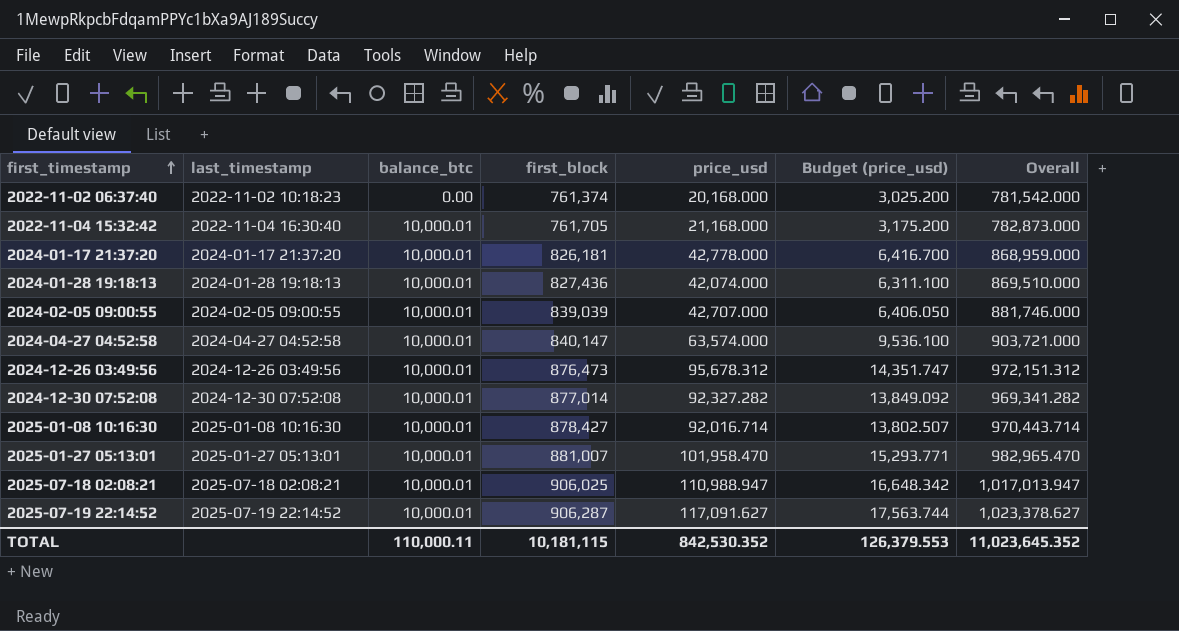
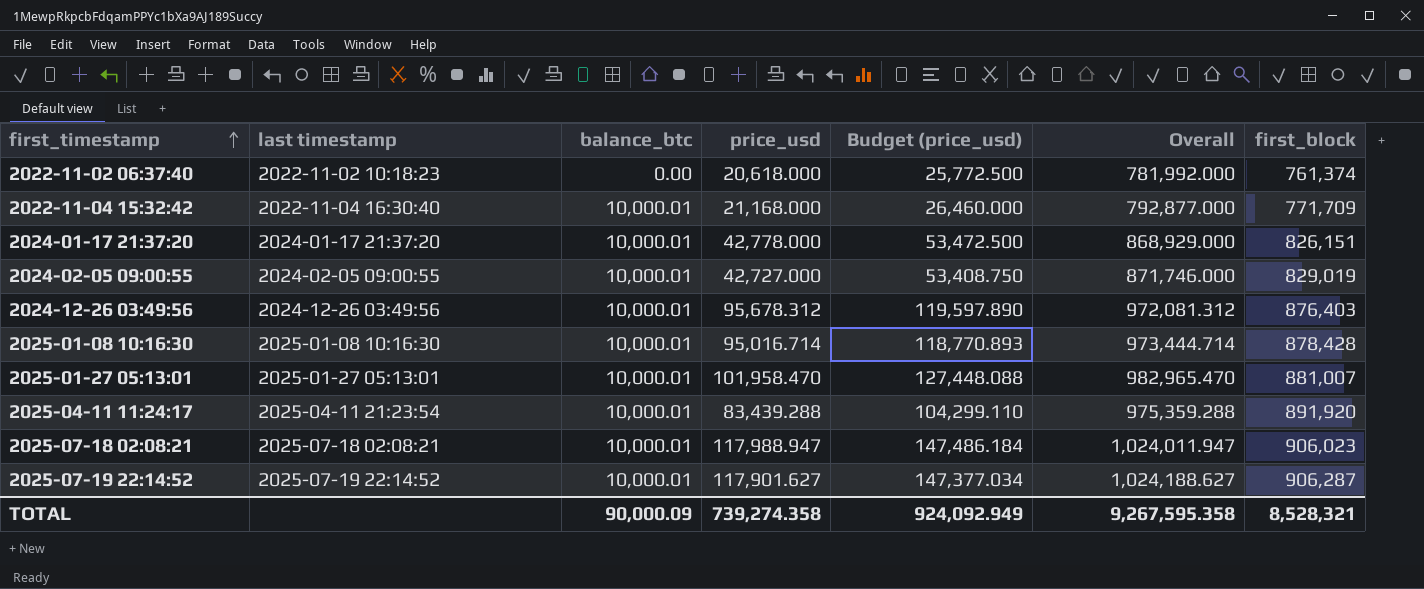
column name: last_timestamp -> last timestamp
column Budget (price_usd) | formula: [price_usd] * 0.15 -> [price_usd] * 1.25
column first_block | position: 4 -> 7
row 2024-01-28 19:18:13: 2024-01-28 19:18:13 | 10,000.01 | 827,436 | 42,074.000 | 6,311.100 | 869,510.000 -> none
row 2024-04-27 04:52:58: 2024-04-27 04:52:58 | 10,000.01 | 840,147 | 63,574.000 | 9,536.100 | 903,721.000 -> none
row 2024-12-30 07:52:08: 2024-12-30 07:52:08 | 10,000.01 | 877,014 | 92,327.282 | 13,849.092 | 969,341.282 -> none
2022-11-02 06:37:40 | price_usd: 20,168.000 -> 20,618.000
2022-11-02 06:37:40 | Overall: 781,542.000 -> 781,992.000
2022-11-04 15:32:42 | Overall: 782,873.000 -> 792,877.000
2022-11-04 15:32:42 | first_block: 761,705 -> 771,709
2024-01-17 21:37:20 | Overall: 868,959.000 -> 868,929.000
2024-01-17 21:37:20 | first_block: 826,181 -> 826,151
2024-02-05 09:00:55 | price_usd: 42,707.000 -> 42,727.000
2024-02-05 09:00:55 | Overall: 881,746.000 -> 871,746.000
2024-02-05 09:00:55 | first_block: 839,039 -> 829,019
2024-12-26 03:49:56 | Overall: 972,151.312 -> 972,081.312
2024-12-26 03:49:56 | first_block: 876,473 -> 876,403
2025-01-08 10:16:30 | price_usd: 92,016.714 -> 95,016.714
2025-01-08 10:16:30 | Overall: 970,443.714 -> 973,444.714
2025-01-08 10:16:30 | first_block: 878,427 -> 878,428
row 2025-04-11 11:24:17: none -> 2025-04-11 21:23:54 | 10,000.01 | 83,439.288 | 104,299.110 | 975,359.288 | 891,920
2025-07-18 02:08:21 | price_usd: 110,988.947 -> 117,988.947
2025-07-18 02:08:21 | Overall: 1,017,013.947 -> 1,024,011.947
2025-07-18 02:08:21 | first_block: 906,025 -> 906,023
2025-07-19 22:14:52 | price_usd: 117,091.627 -> 117,901.627
2025-07-19 22:14:52 | Overall: 1,023,378.627 -> 1,024,188.627
TOTAL | balance_btc: 110,000.11 -> 90,000.09
TOTAL | price_usd: 842,530.352 -> 739,274.358
TOTAL | Budget (price_usd): 126,379.553 -> 924,092.949
TOTAL | Overall: 11,023,645.352 -> 9,267,595.358
TOTAL | first_block: 10,181,115 -> 8,528,321

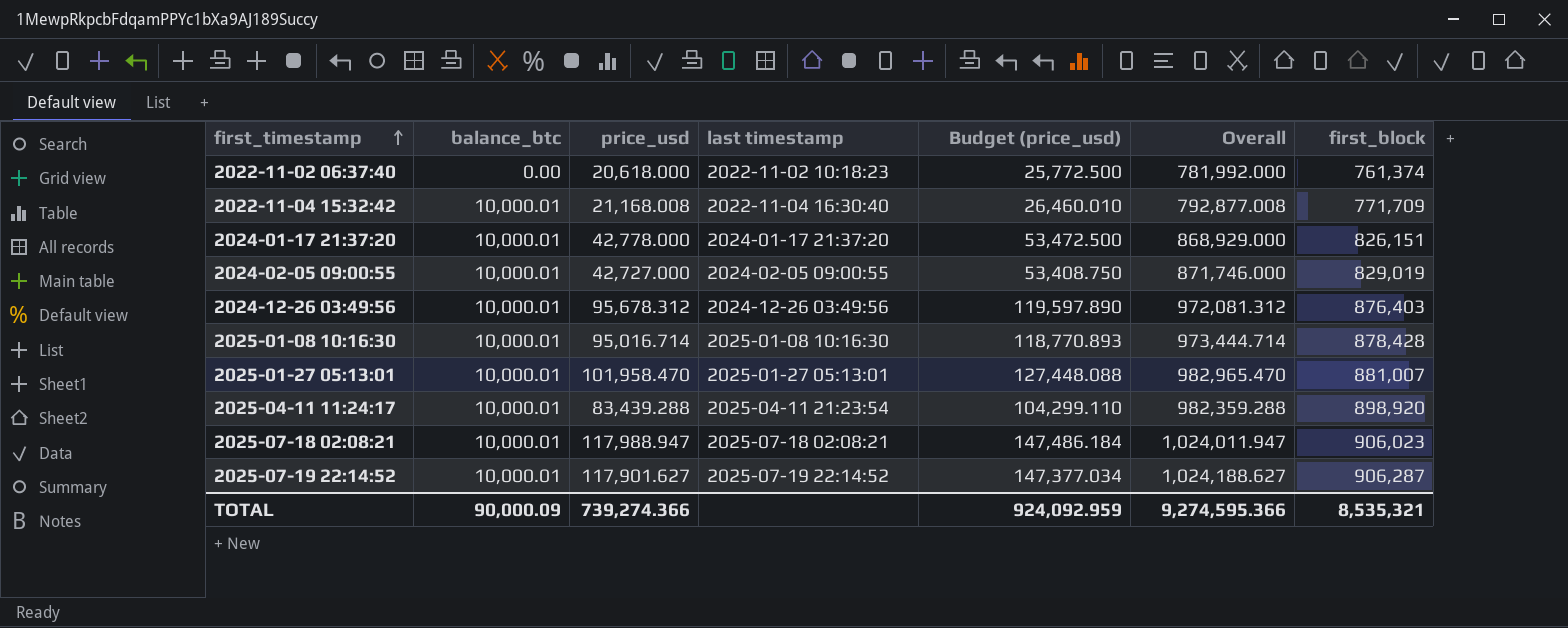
column last timestamp | position: 2 -> 4
2022-11-04 15:32:42 | price_usd: 21,168.000 -> 21,168.008
2022-11-04 15:32:42 | Budget (price_usd): 26,460.000 -> 26,460.010
2022-11-04 15:32:42 | Overall: 792,877.000 -> 792,877.008
2025-04-11 11:24:17 | Overall: 975,359.288 -> 982,359.288
2025-04-11 11:24:17 | first_block: 891,920 -> 898,920
TOTAL | price_usd: 739,274.358 -> 739,274.366
TOTAL | Budget (price_usd): 924,092.949 -> 924,092.959
TOTAL | Overall: 9,267,595.358 -> 9,274,595.366
TOTAL | first_block: 8,528,321 -> 8,535,321

